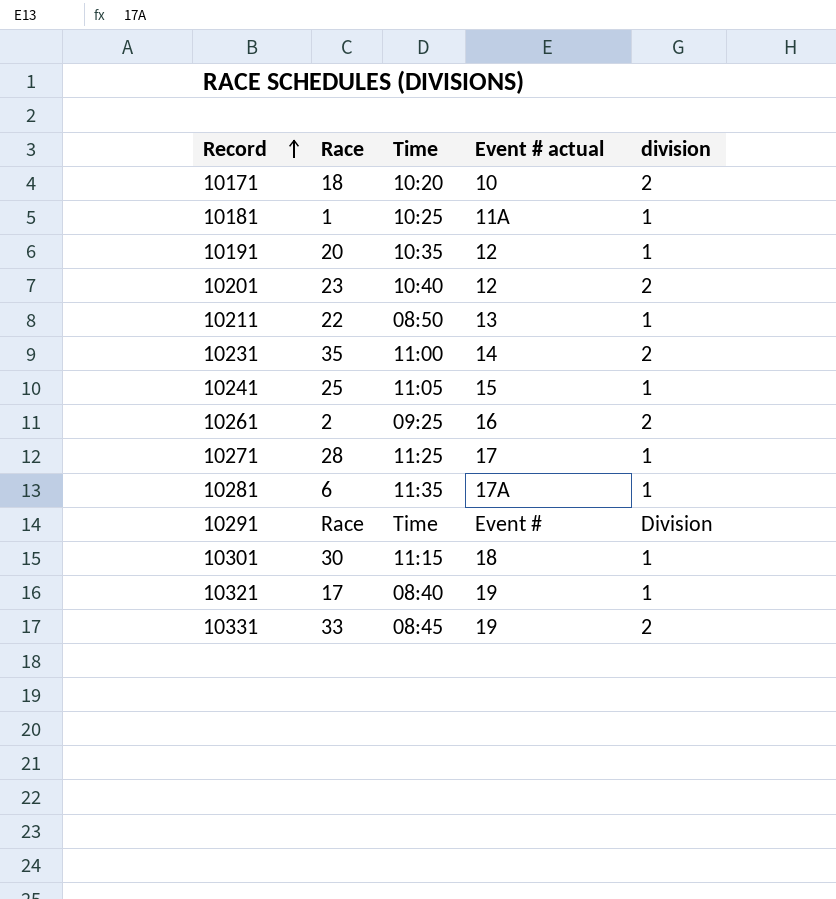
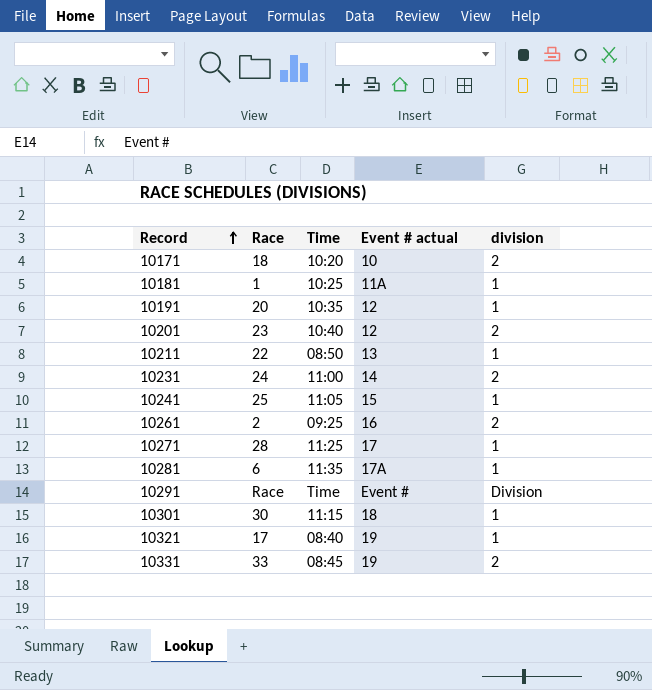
10231 | Race: 35 -> 24

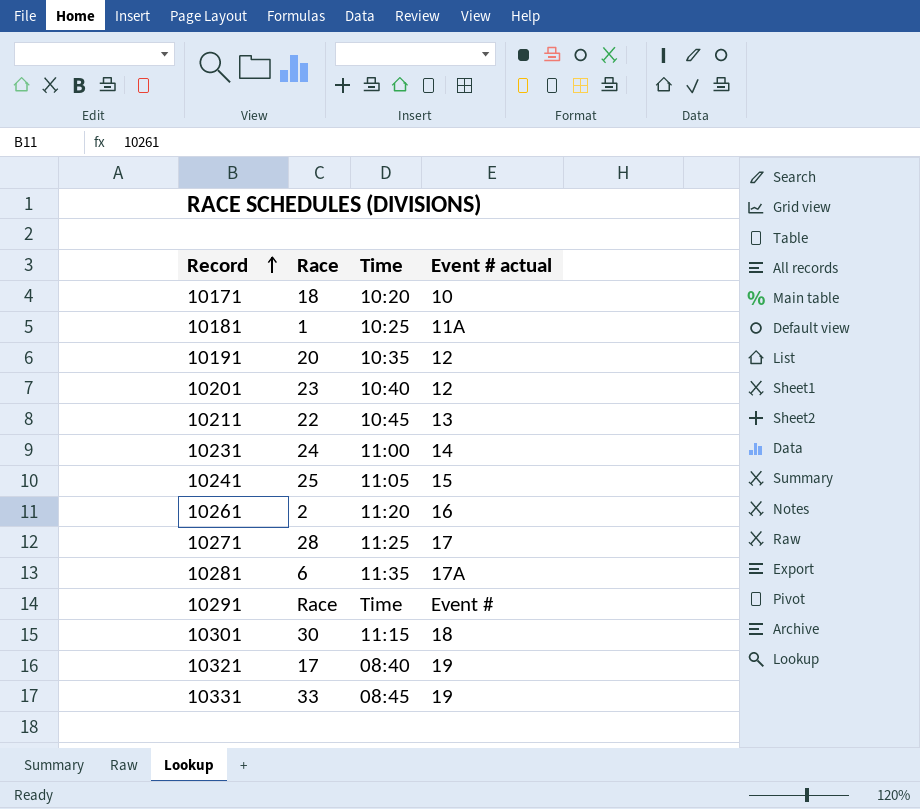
column division | position: 5 -> none
10211 | Time: 08:50 -> 10:45
10261 | Time: 09:25 -> 11:20

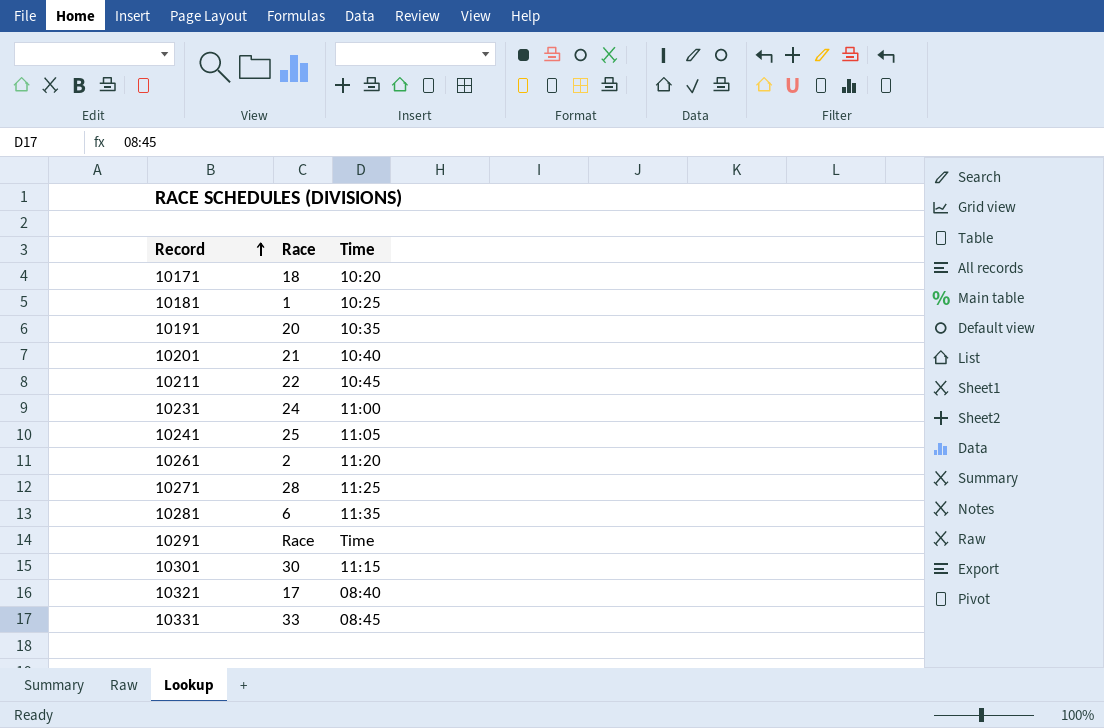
column Event # actual | position: 4 -> none
10201 | Race: 23 -> 21

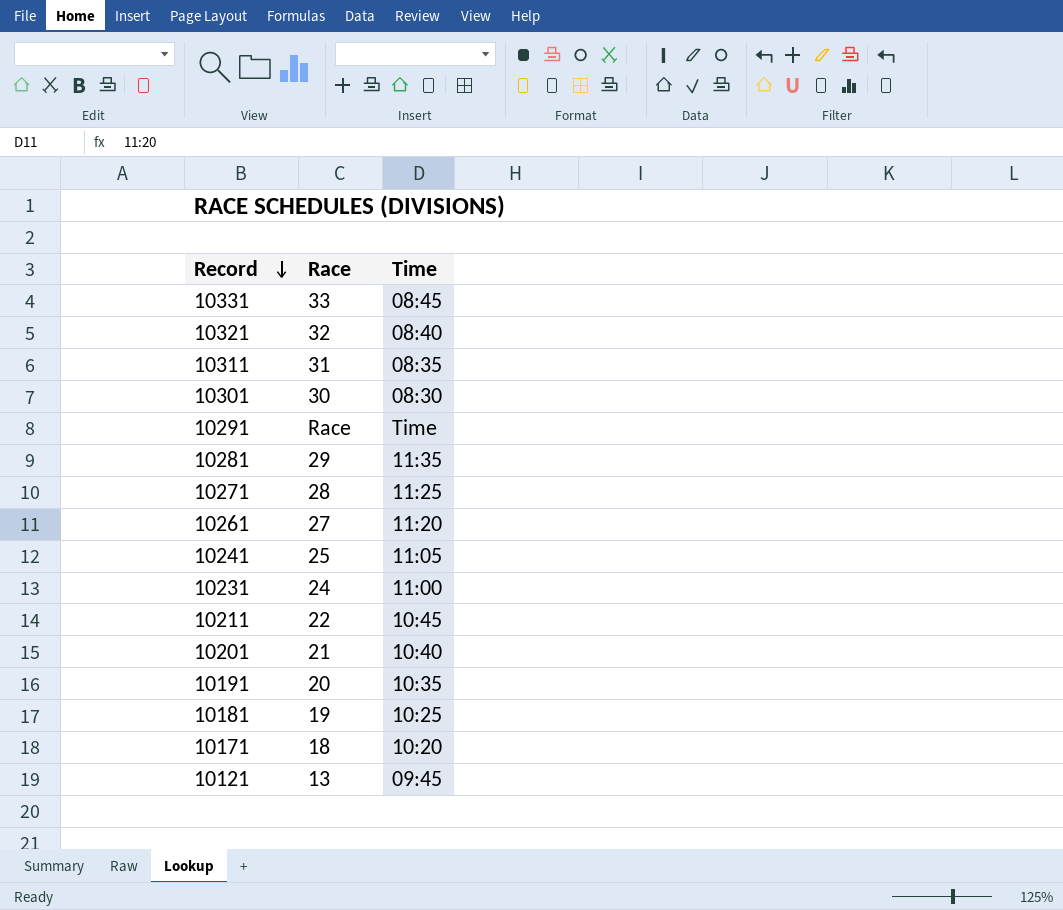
row order: Record ascending -> Record descending
10321 | Race: 17 -> 32
row 10311: none -> 31 | 08:35
10301 | Time: 11:15 -> 08:30
10281 | Race: 6 -> 29
10261 | Race: 2 -> 27
10181 | Race: 1 -> 19
row 10121: none -> 13 | 09:45

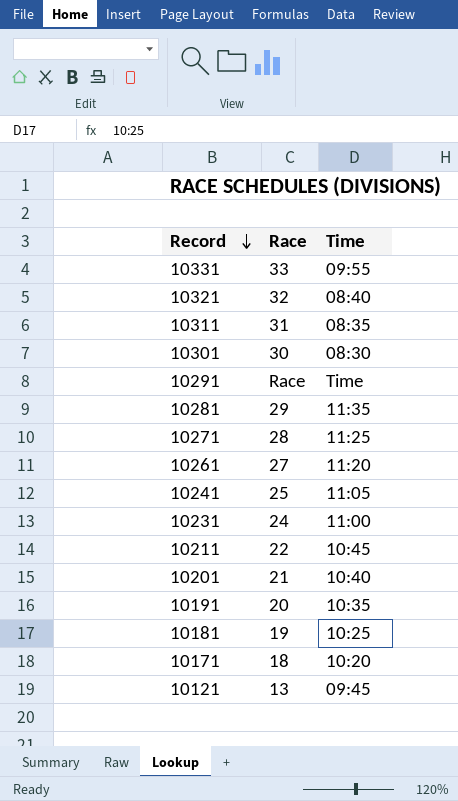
10331 | Time: 08:45 -> 09:55

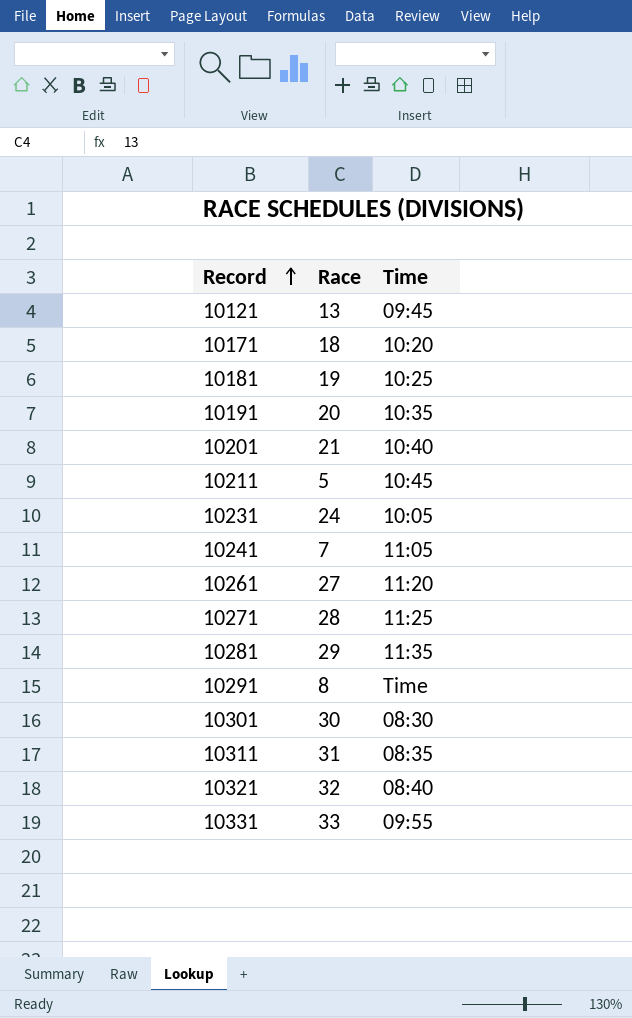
row order: Record descending -> Record ascending
10211 | Race: 22 -> 5
10231 | Time: 11:00 -> 10:05
10241 | Race: 25 -> 7
10291 | Race: Race -> 8

